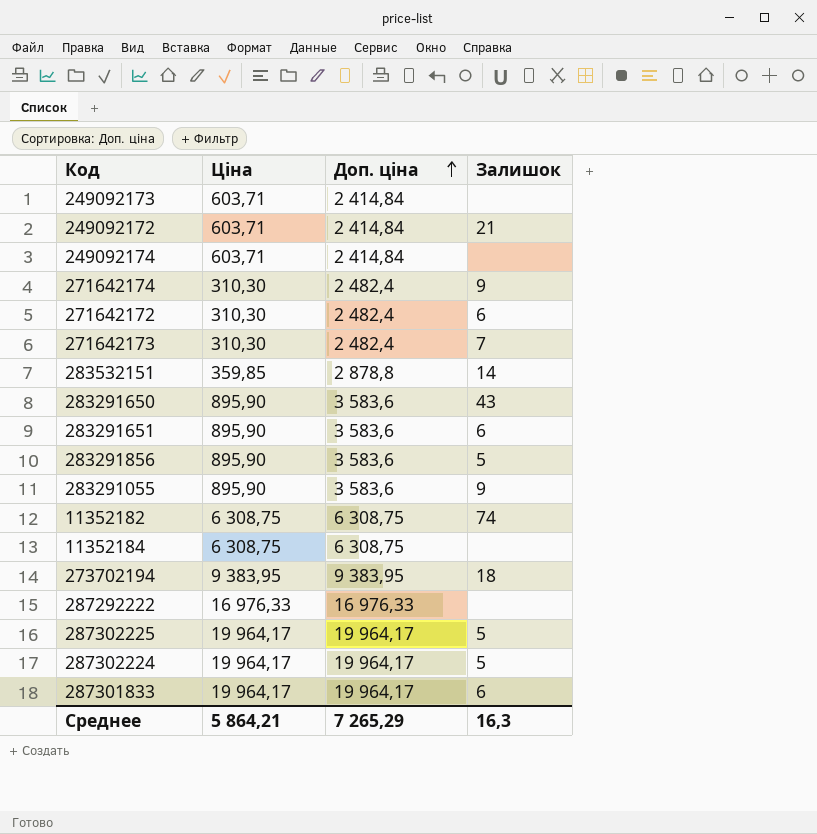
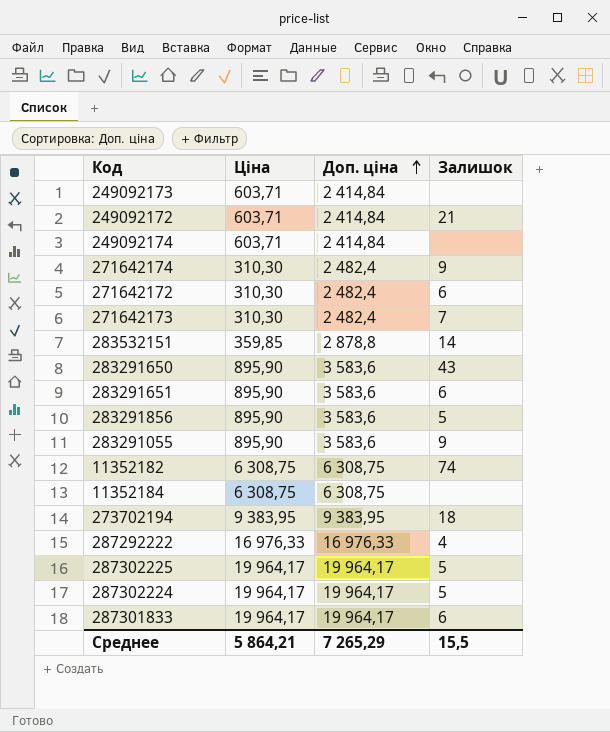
287292222 | Залишок: none -> 4
Среднее | Залишок: 16,3 -> 15,5

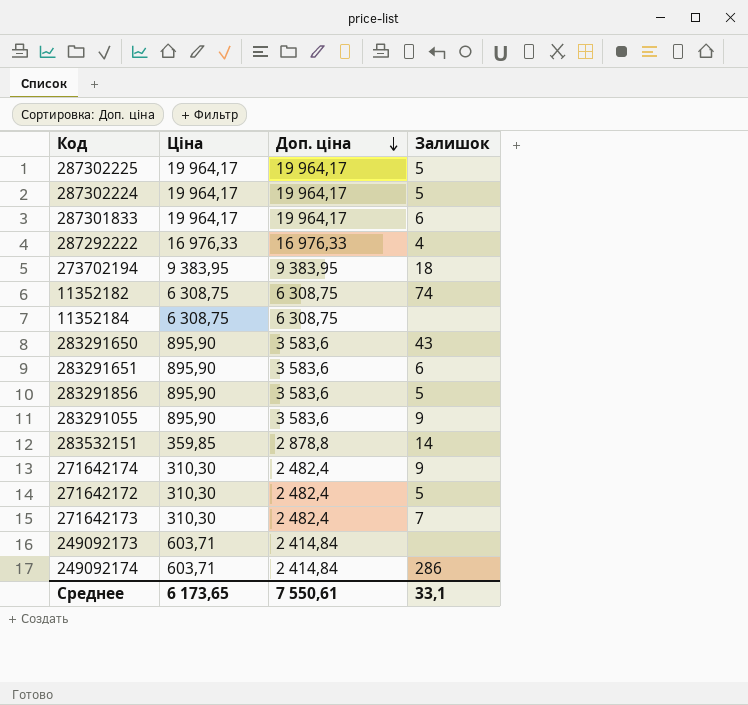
row order: Доп. ціна ascending -> Доп. ціна descending
row 249092172: 603,71 | 2 414,84 | 21 -> none
271642172 | Залишок: 6 -> 5
249092174 | Залишок: none -> 286
Среднее | Ціна: 5 864,21 -> 6 173,65
Среднее | Доп. ціна: 7 265,29 -> 7 550,61
Среднее | Залишок: 15,5 -> 33,1

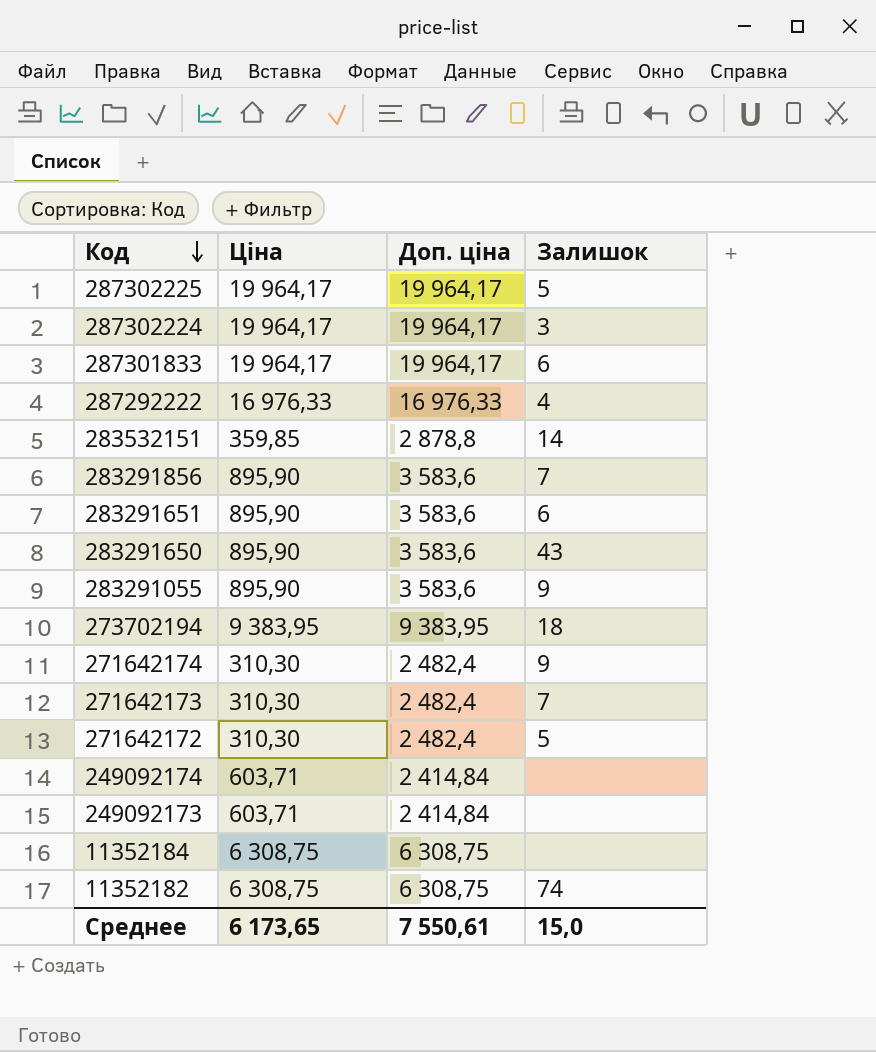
row order: Доп. ціна descending -> Код descending
287302224 | Залишок: 5 -> 3
283291856 | Залишок: 5 -> 7
249092174 | Залишок: 286 -> none
Среднее | Залишок: 33,1 -> 15,0

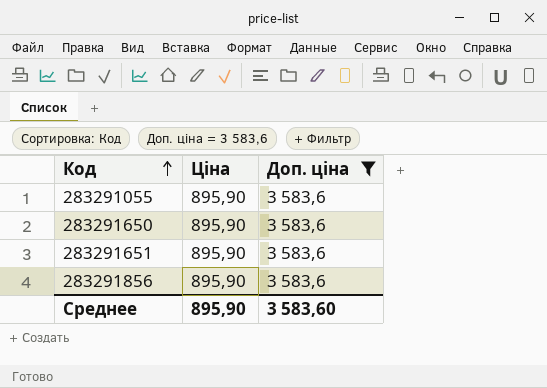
filter: none -> Доп. ціна = 3 583,6
row order: Код descending -> Код ascending
column Залишок | position: 4 -> none
Среднее | Ціна: 6 173,65 -> 895,90
Среднее | Доп. ціна: 7 550,61 -> 3 583,60

